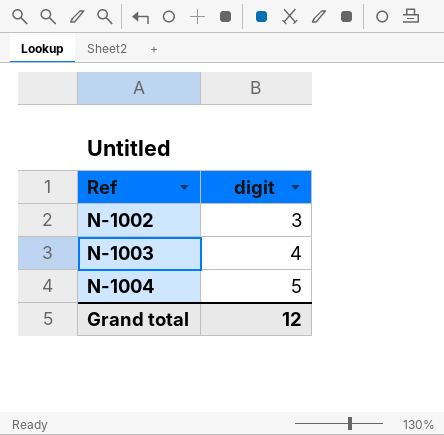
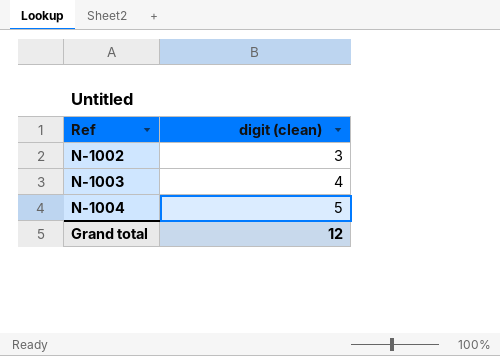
column name: digit -> digit (clean)

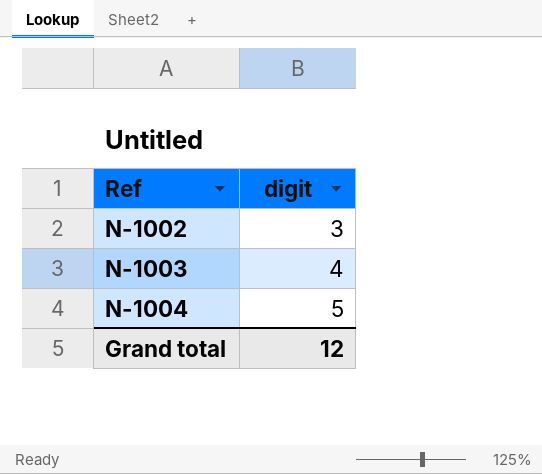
column name: digit (clean) -> digit

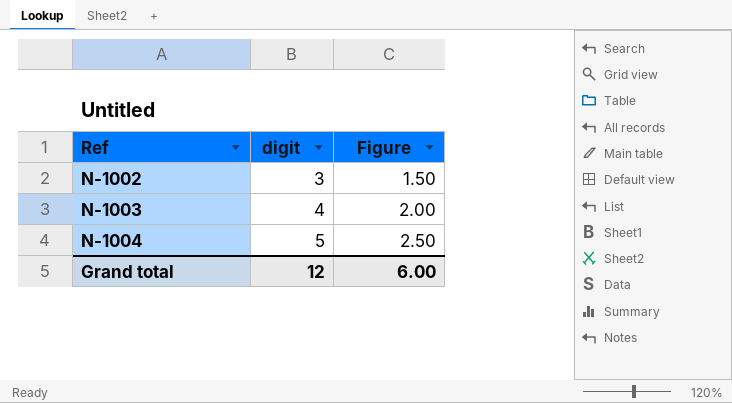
column Figure | formula: none -> [digit] * 0.5

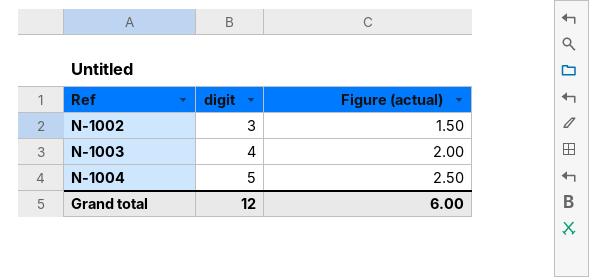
column name: Figure -> Figure (actual)

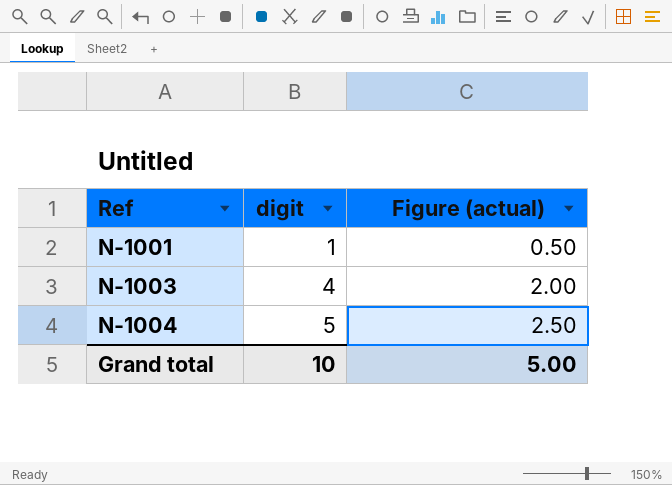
row N-1002: 3 | 1.50 -> none
row N-1001: none -> 1 | 0.50
Grand total | digit: 12 -> 10
Grand total | Figure (actual): 6.00 -> 5.00

